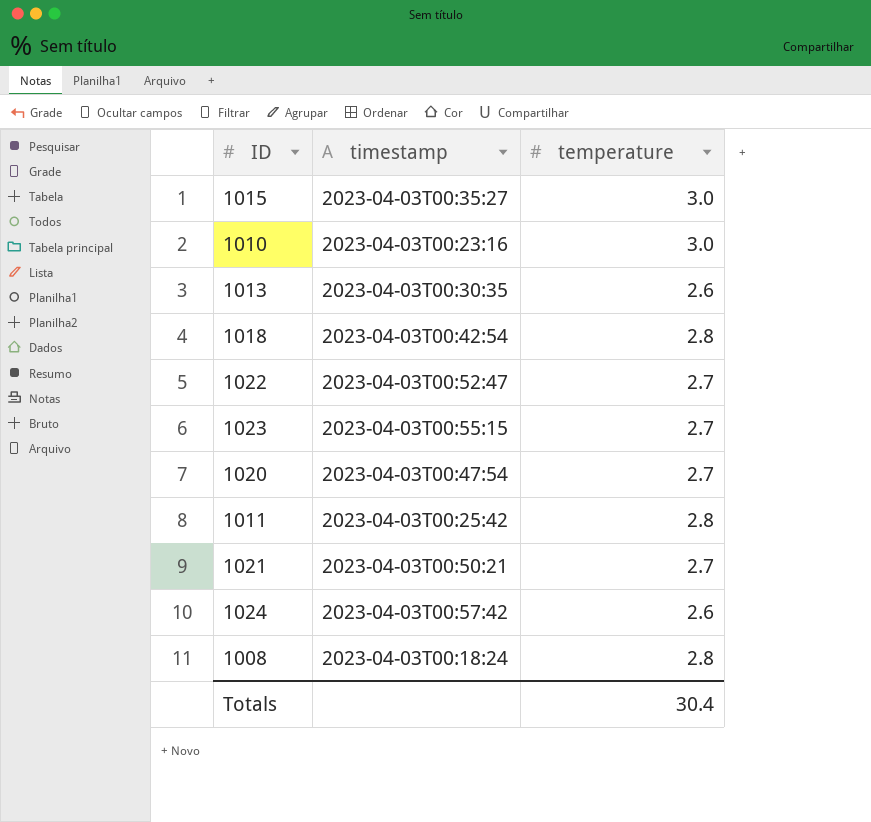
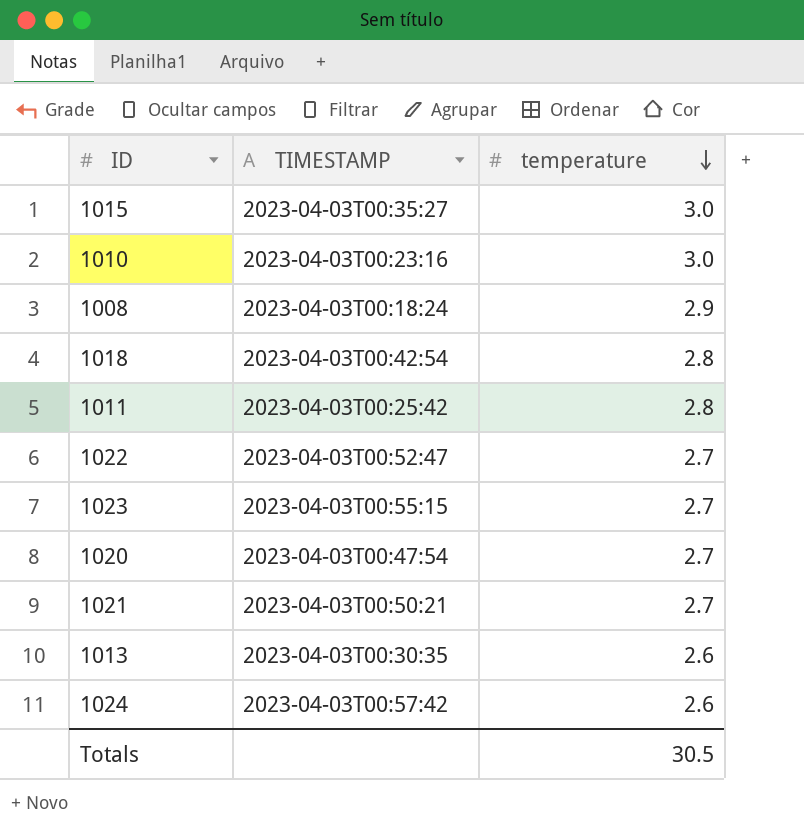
row order: none -> temperature descending
column name: timestamp -> TIMESTAMP
1008 | temperature: 2.8 -> 2.9
Totals | temperature: 30.4 -> 30.5

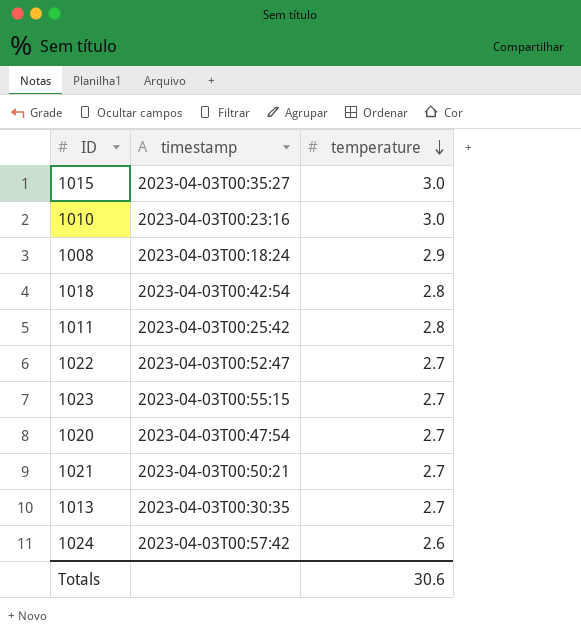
column name: TIMESTAMP -> timestamp
1013 | temperature: 2.6 -> 2.7
Totals | temperature: 30.5 -> 30.6

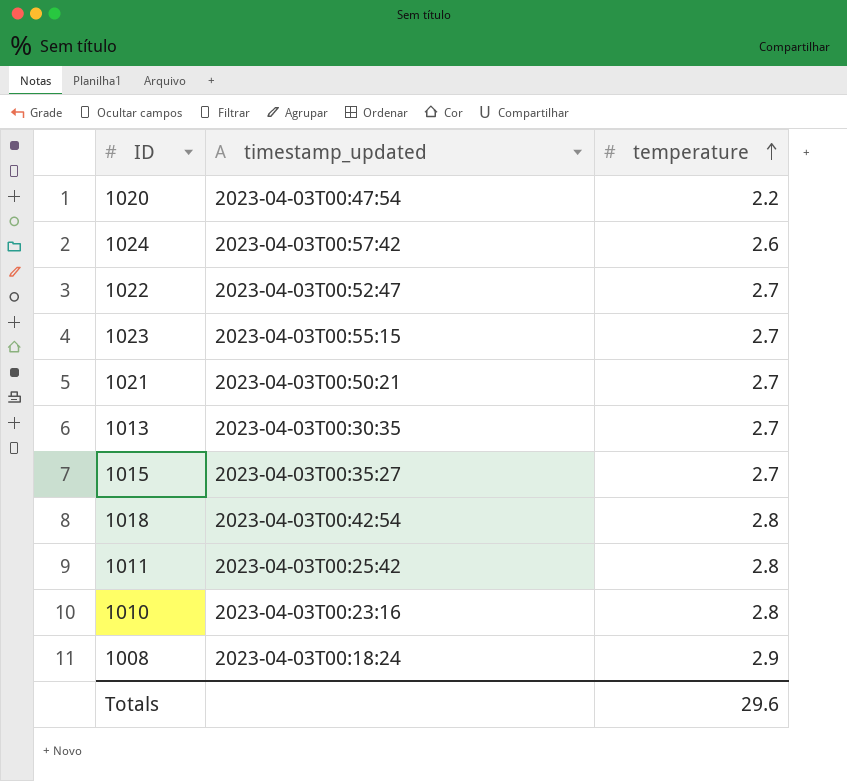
row order: temperature descending -> temperature ascending
column name: timestamp -> timestamp_updated
1020 | temperature: 2.7 -> 2.2
1015 | temperature: 3.0 -> 2.7
1010 | temperature: 3.0 -> 2.8
Totals | temperature: 30.6 -> 29.6

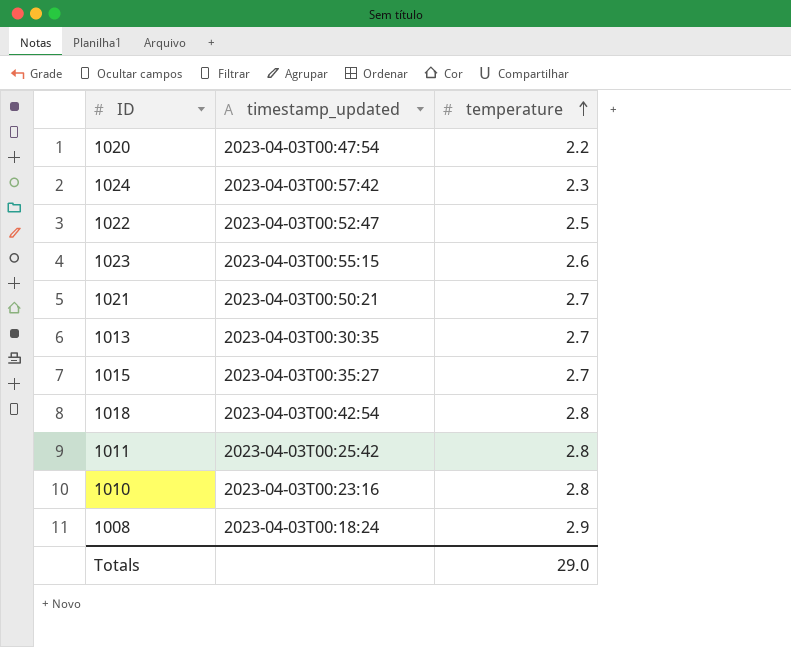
1024 | temperature: 2.6 -> 2.3
1022 | temperature: 2.7 -> 2.5
1023 | temperature: 2.7 -> 2.6
Totals | temperature: 29.6 -> 29.0

